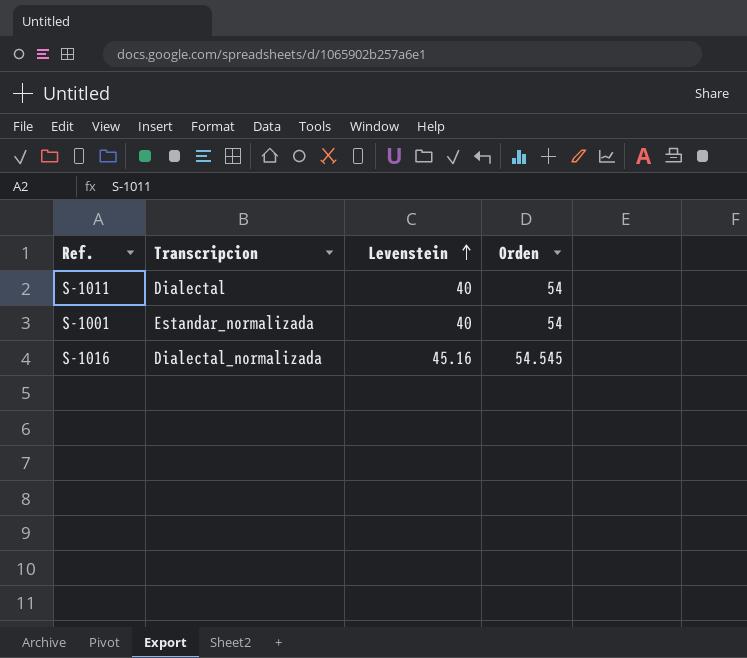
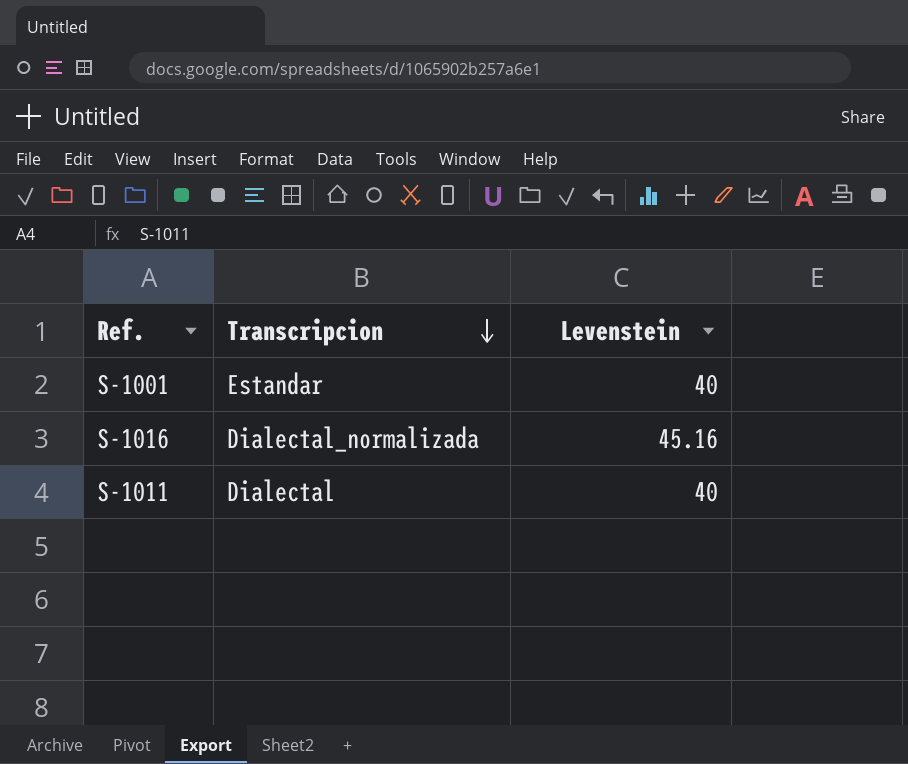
row order: Levenstein ascending -> Transcripcion descending
column Orden | position: 4 -> none
S-1001 | Transcripcion: Estandar_normalizada -> Estandar

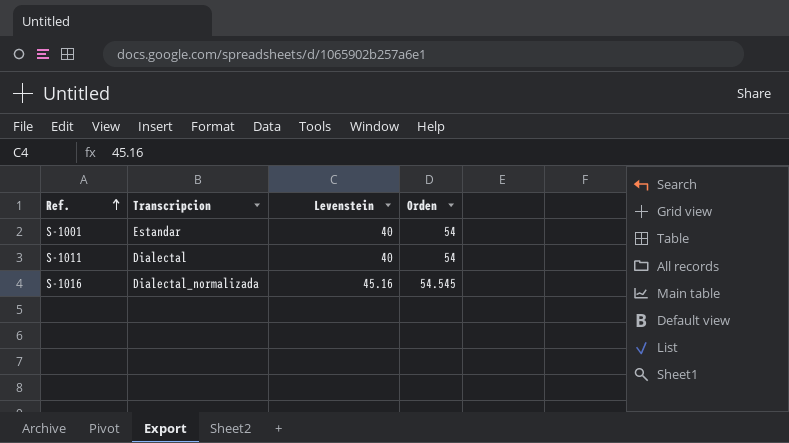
row order: Transcripcion descending -> Ref. ascending
column Orden | position: none -> 4

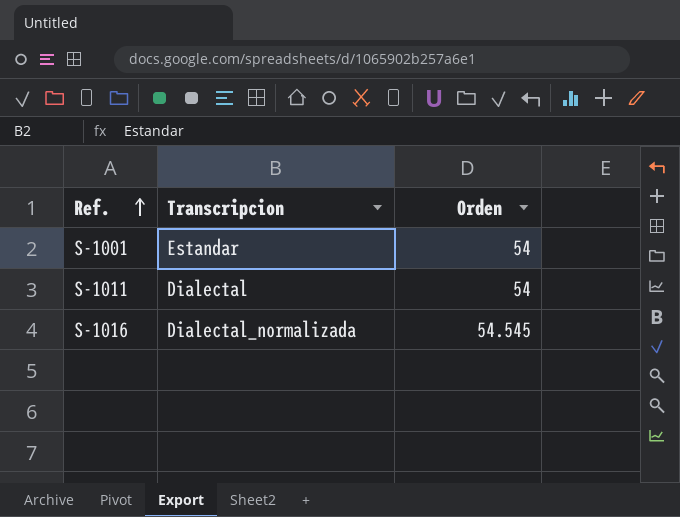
column Levenstein | position: 3 -> none

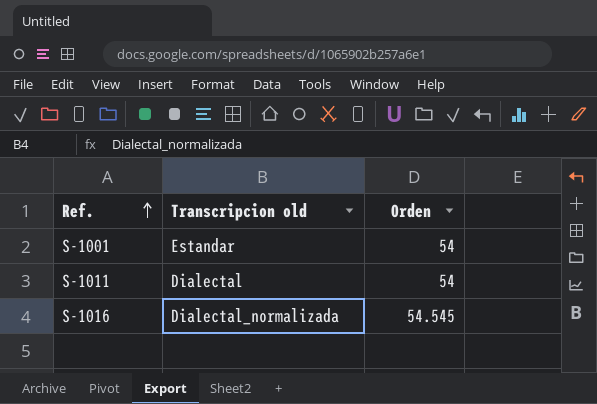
column name: Transcripcion -> Transcripcion old

